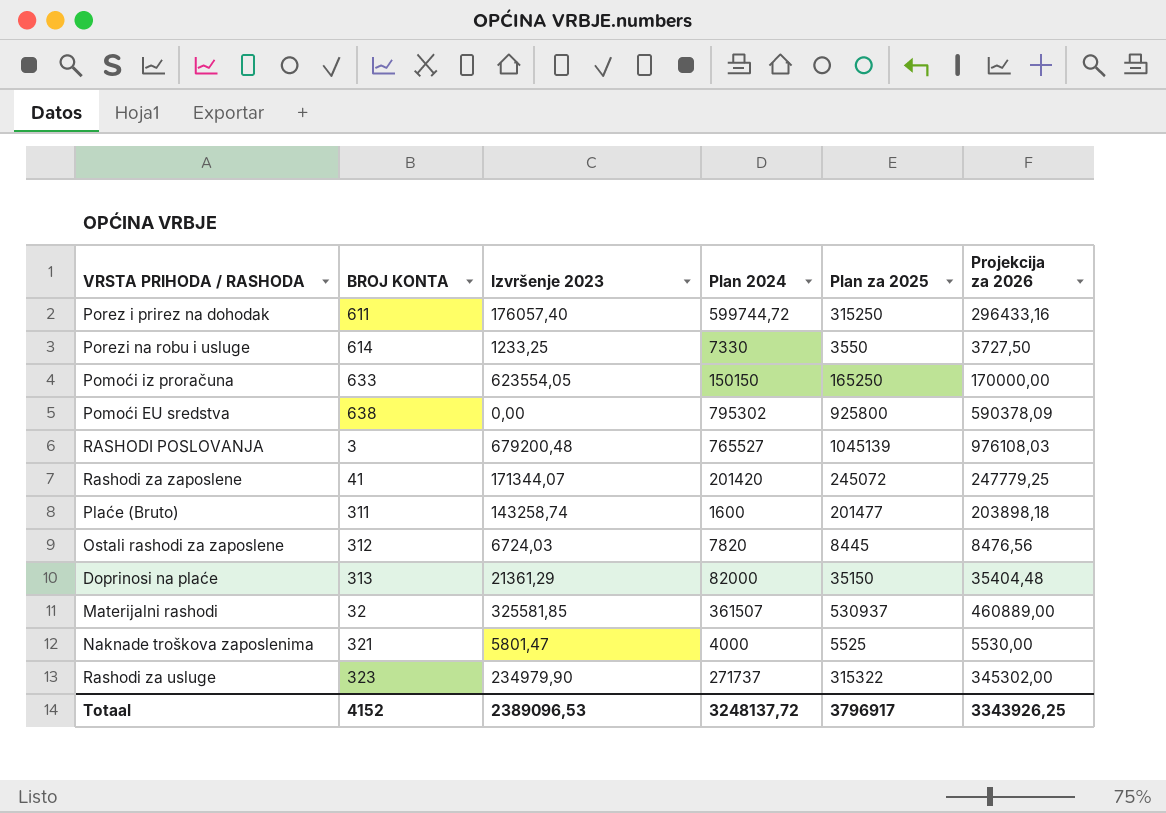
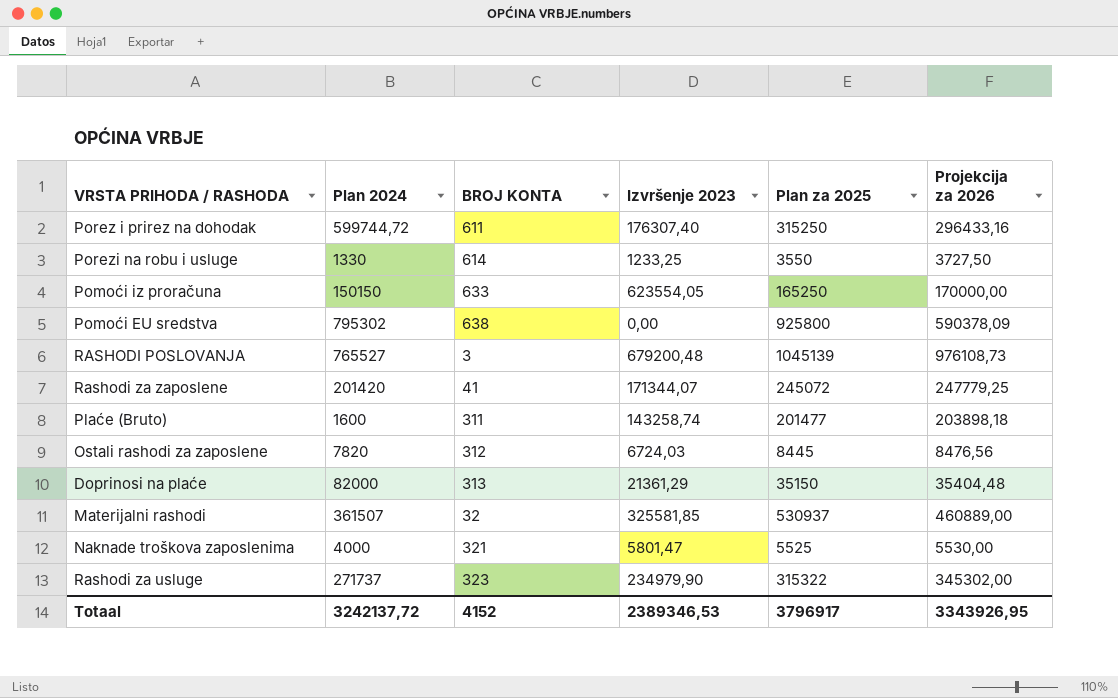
column Plan 2024 | position: 4 -> 2
Porez i prirez na dohodak | Izvršenje 2023: 176057,40 -> 176307,40
Porezi na robu i usluge | Plan 2024: 7330 -> 1330
RASHODI POSLOVANJA | Projekcija za 2026: 976108,03 -> 976108,73
Totaal | Plan 2024: 3248137,72 -> 3242137,72
Totaal | Izvršenje 2023: 2389096,53 -> 2389346,53
Totaal | Projekcija za 2026: 3343926,25 -> 3343926,95

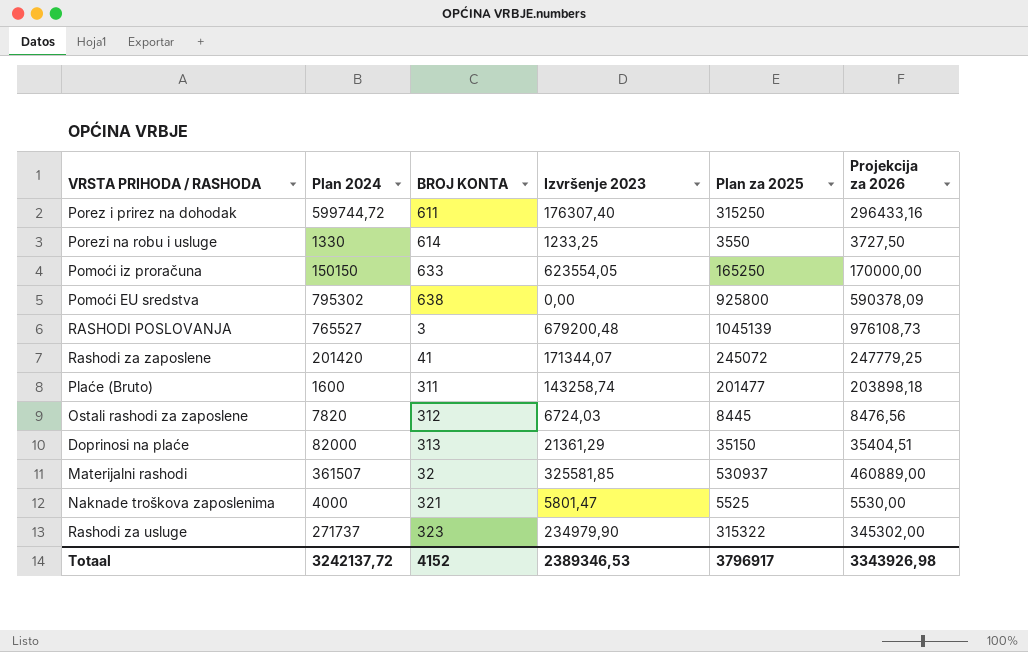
Doprinosi na plaće | Projekcija za 2026: 35404,48 -> 35404,51
Totaal | Projekcija za 2026: 3343926,95 -> 3343926,98

